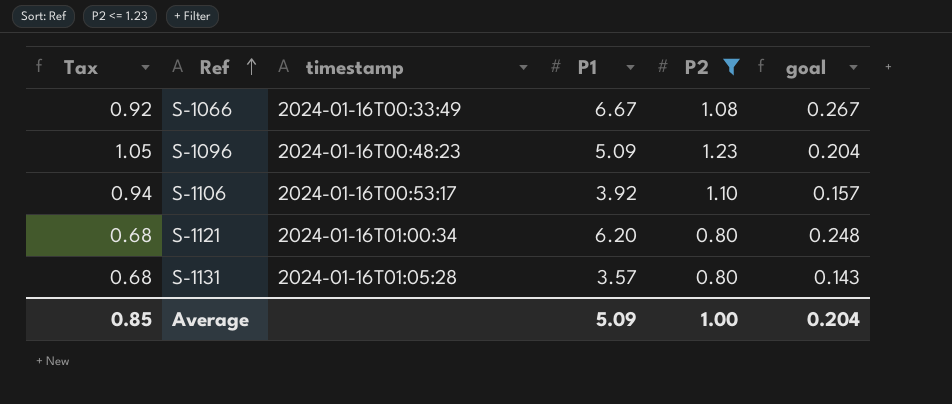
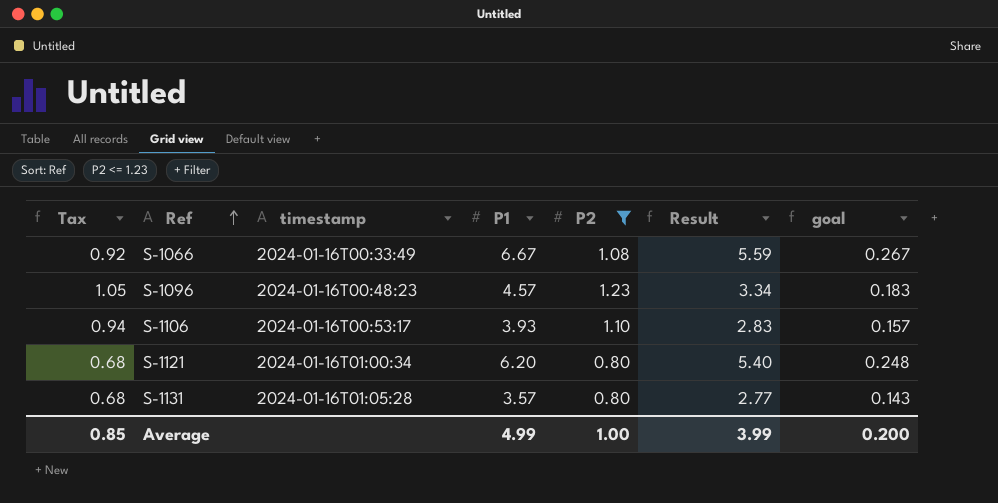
column Result | formula: none -> [P1] - [P2]
S-1096 | P1: 5.09 -> 4.57
S-1096 | goal: 0.204 -> 0.183
S-1106 | P1: 3.92 -> 3.93
Average | P1: 5.09 -> 4.99
Average | goal: 0.204 -> 0.200

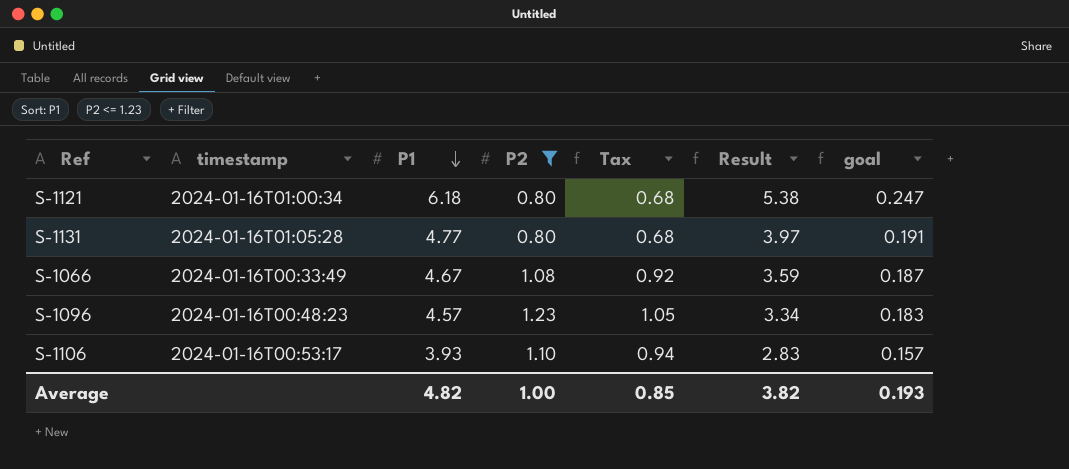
row order: Ref ascending -> P1 descending
column Tax | position: 1 -> 5
S-1121 | P1: 6.20 -> 6.18
S-1121 | Result: 5.40 -> 5.38
S-1121 | goal: 0.248 -> 0.247
S-1131 | P1: 3.57 -> 4.77
S-1131 | Result: 2.77 -> 3.97
S-1131 | goal: 0.143 -> 0.191
S-1066 | P1: 6.67 -> 4.67
S-1066 | Result: 5.59 -> 3.59
S-1066 | goal: 0.267 -> 0.187
Average | P1: 4.99 -> 4.82
Average | Result: 3.99 -> 3.82
Average | goal: 0.200 -> 0.193

